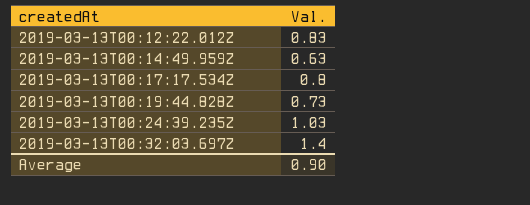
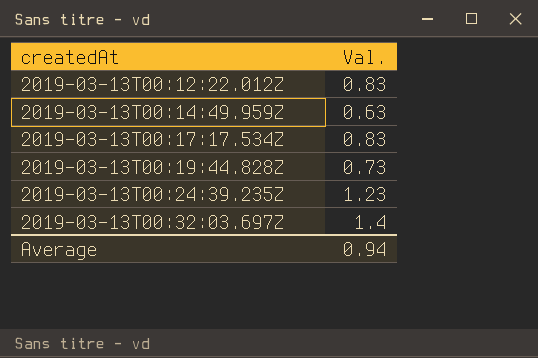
2019-03-13T00:17:17.534Z | Val.: 0.8 -> 0.83
2019-03-13T00:24:39.235Z | Val.: 1.03 -> 1.23
Average | Val.: 0.90 -> 0.94

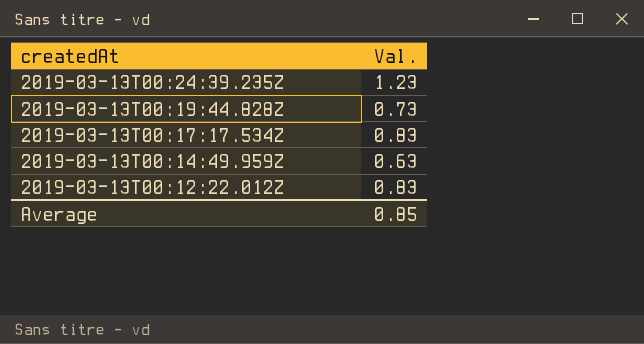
row order: createdAt ascending -> createdAt descending
row 2019-03-13T00:32:03.697Z: 1.4 -> none
Average | Val.: 0.94 -> 0.85

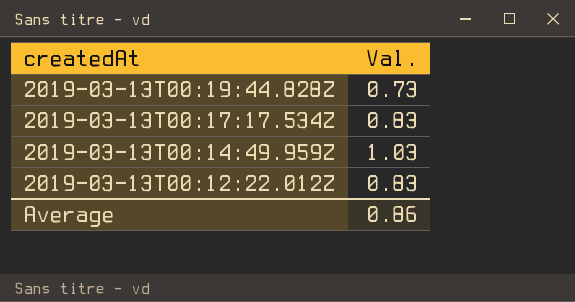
row 2019-03-13T00:24:39.235Z: 1.23 -> none
2019-03-13T00:14:49.959Z | Val.: 0.63 -> 1.03
Average | Val.: 0.85 -> 0.86

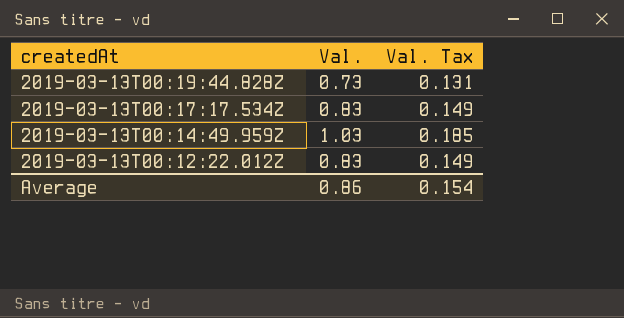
column Val. Tax | formula: none -> [Val.] * 0.18

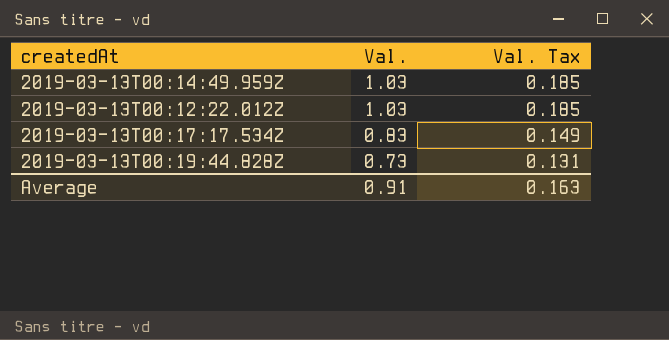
row order: createdAt descending -> Val. descending
2019-03-13T00:12:22.012Z | Val.: 0.83 -> 1.03
2019-03-13T00:12:22.012Z | Val. Tax: 0.149 -> 0.185
Average | Val.: 0.86 -> 0.91
Average | Val. Tax: 0.154 -> 0.163

